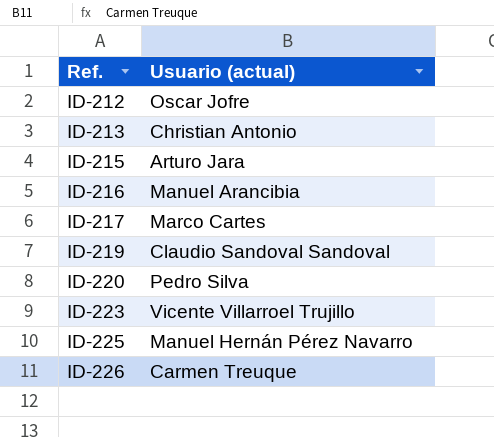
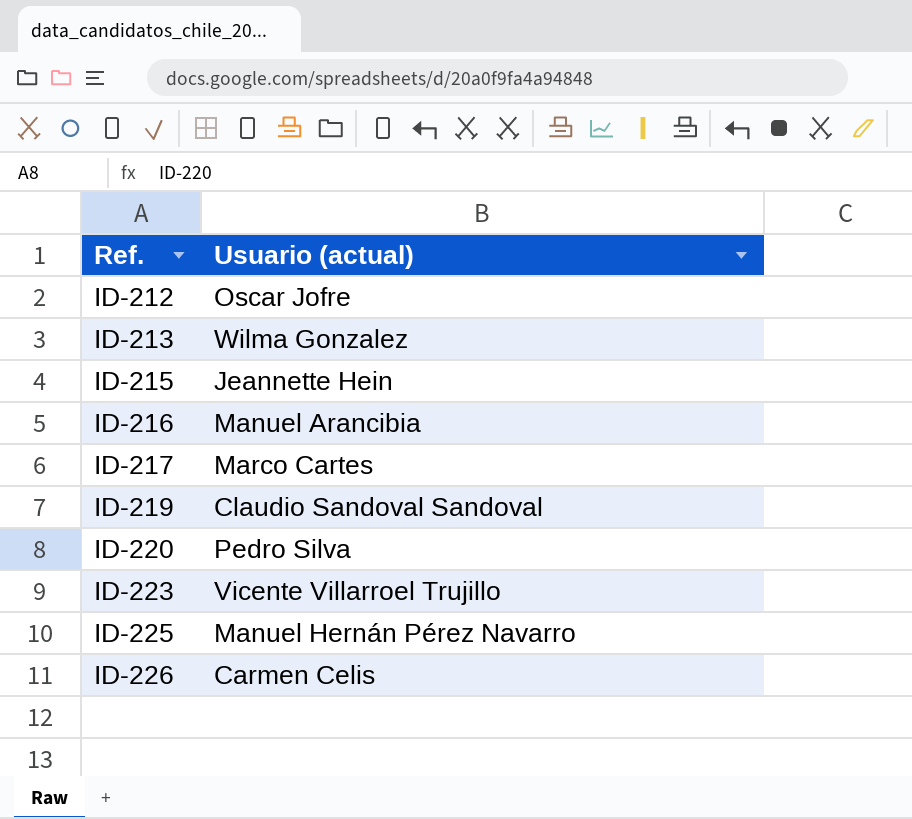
ID-213 | Usuario (actual): Christian Antonio -> Wilma Gonzalez
ID-215 | Usuario (actual): Arturo Jara -> Jeannette Hein
ID-226 | Usuario (actual): Carmen Treuque -> Carmen Celis

